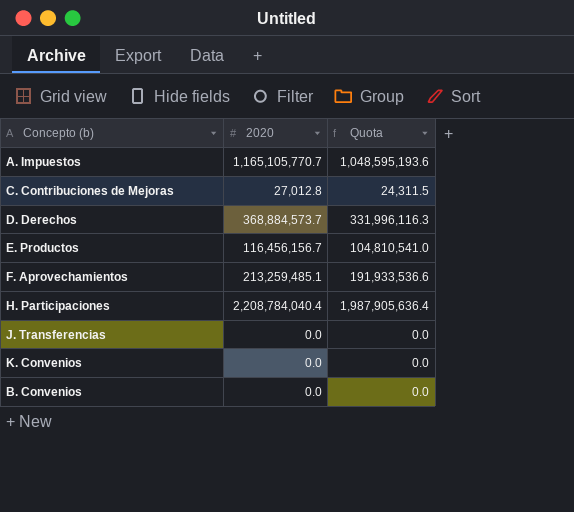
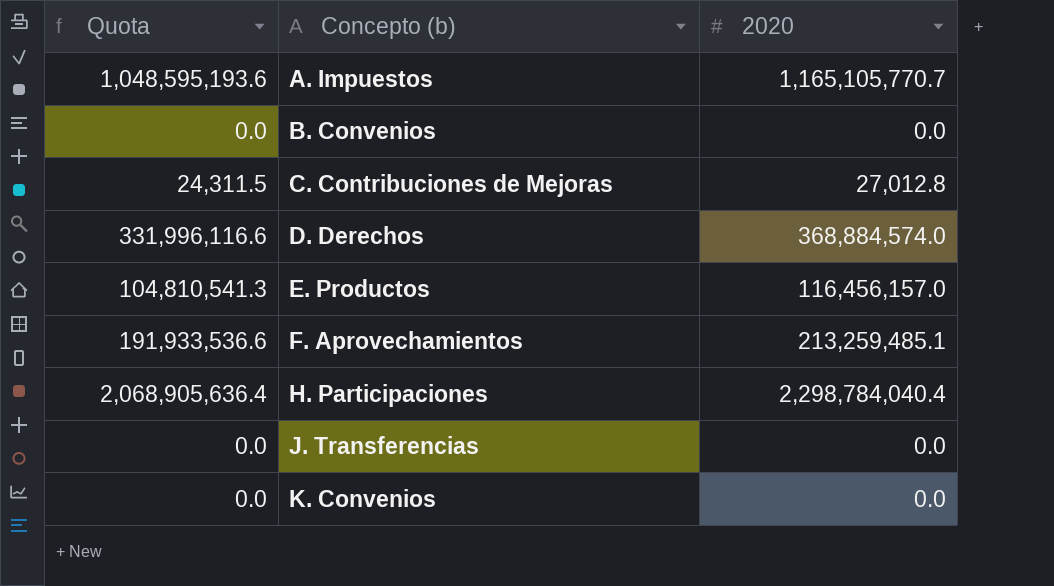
row order: none -> Concepto (b) ascending
column Quota | position: 3 -> 1
D. Derechos | Quota: 331,996,116.3 -> 331,996,116.6
D. Derechos | 2020: 368,884,573.7 -> 368,884,574.0
E. Productos | Quota: 104,810,541.0 -> 104,810,541.3
E. Productos | 2020: 116,456,156.7 -> 116,456,157.0
H. Participaciones | Quota: 1,987,905,636.4 -> 2,068,905,636.4
H. Participaciones | 2020: 2,208,784,040.4 -> 2,298,784,040.4

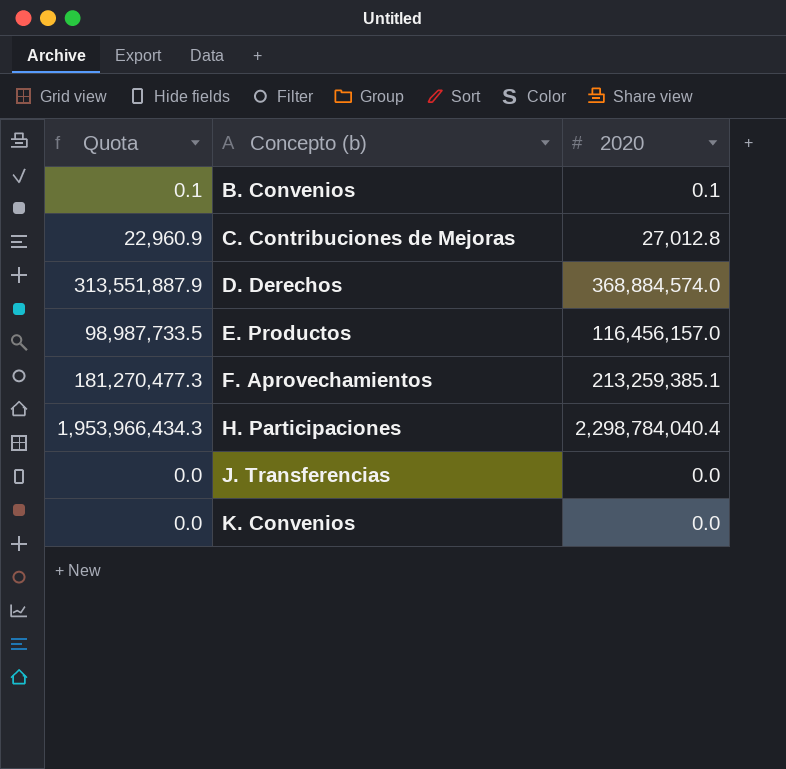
column Quota | formula: [2020] * 0.9 -> [2020] * 0.85
row A. Impuestos: 1,048,595,193.6 | 1,165,105,770.7 -> none
B. Convenios | 2020: 0.0 -> 0.1
F. Aprovechamientos | 2020: 213,259,485.1 -> 213,259,385.1

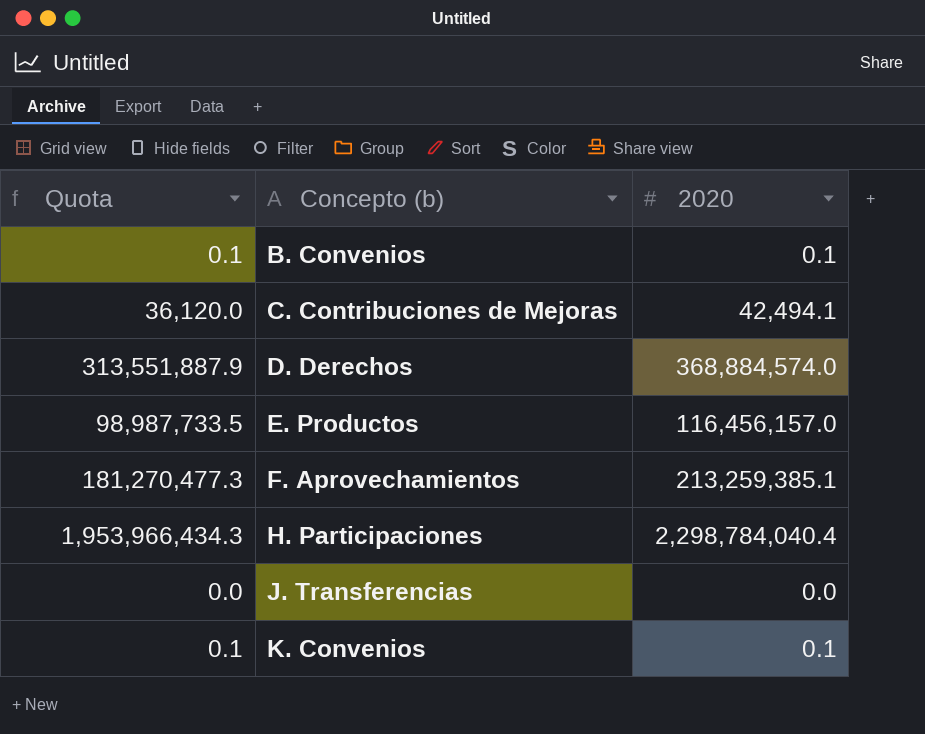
C. Contribuciones de Mejoras | Quota: 22,960.9 -> 36,120.0
C. Contribuciones de Mejoras | 2020: 27,012.8 -> 42,494.1
K. Convenios | Quota: 0.0 -> 0.1
K. Convenios | 2020: 0.0 -> 0.1

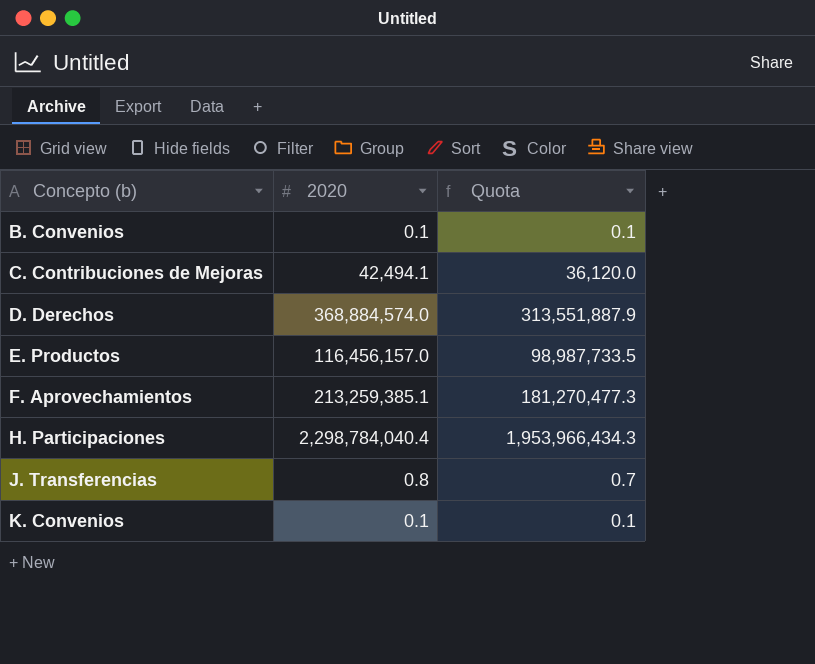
column Quota | position: 1 -> 3
J. Transferencias | 2020: 0.0 -> 0.8
J. Transferencias | Quota: 0.0 -> 0.7

